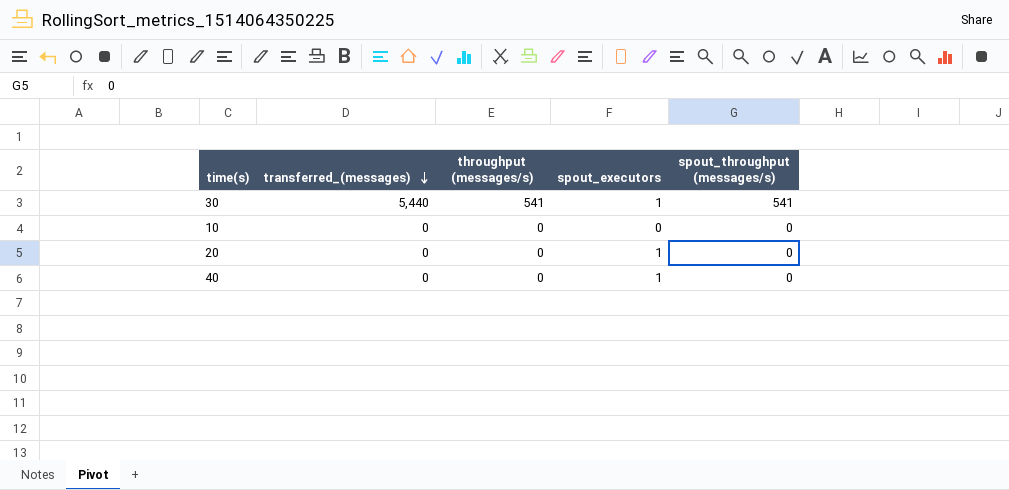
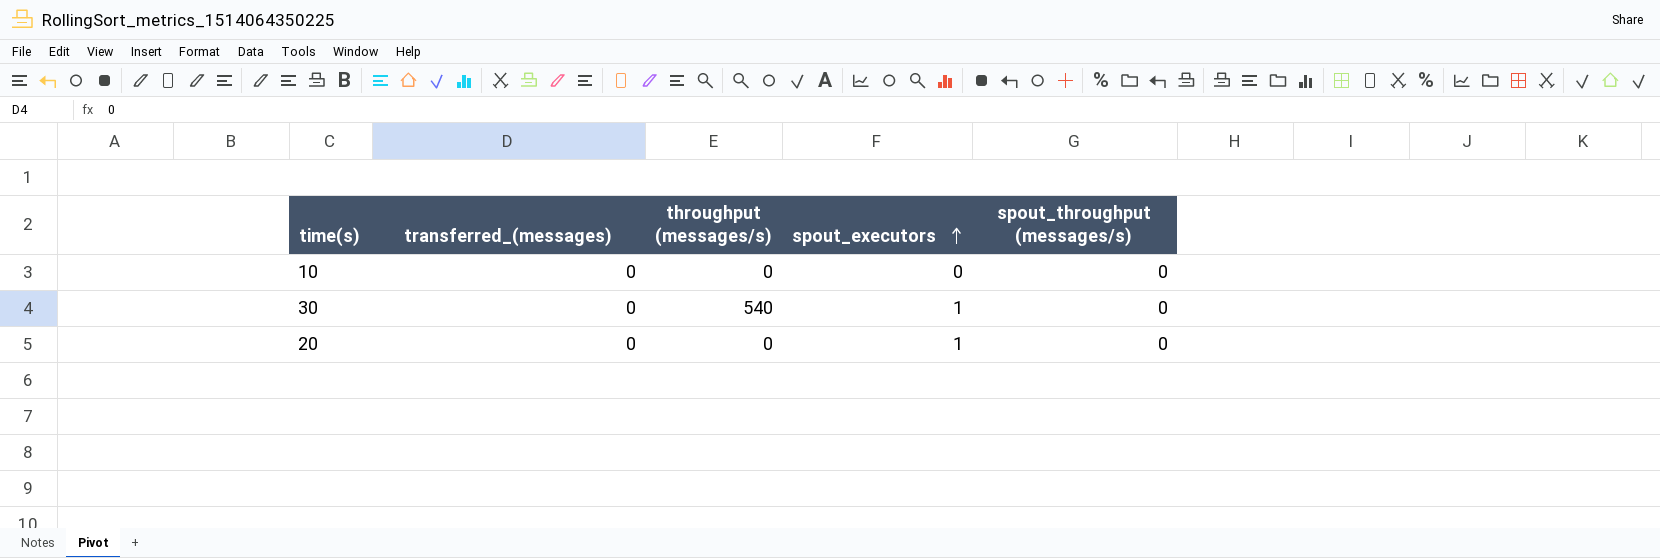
row order: transferred_(messages) descending -> spout_executors ascending
row 40: 0 | 0 | 1 | 0 -> none
30 | transferred_(messages): 5,440 -> 0
30 | throughput (messages/s): 541 -> 540
30 | spout_throughput (messages/s): 541 -> 0

